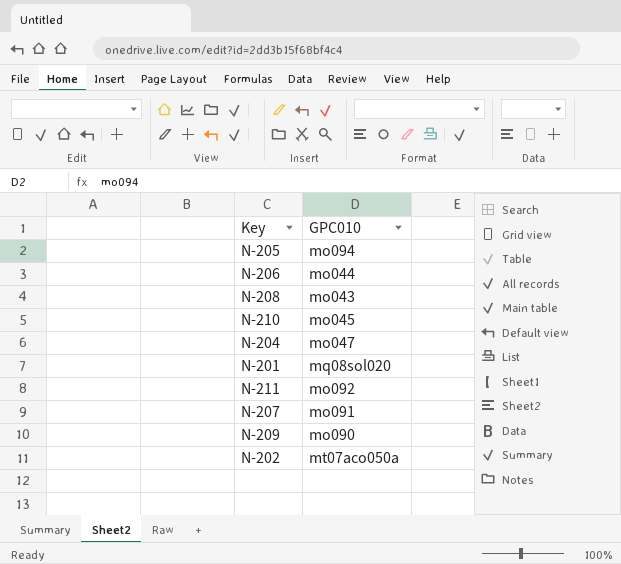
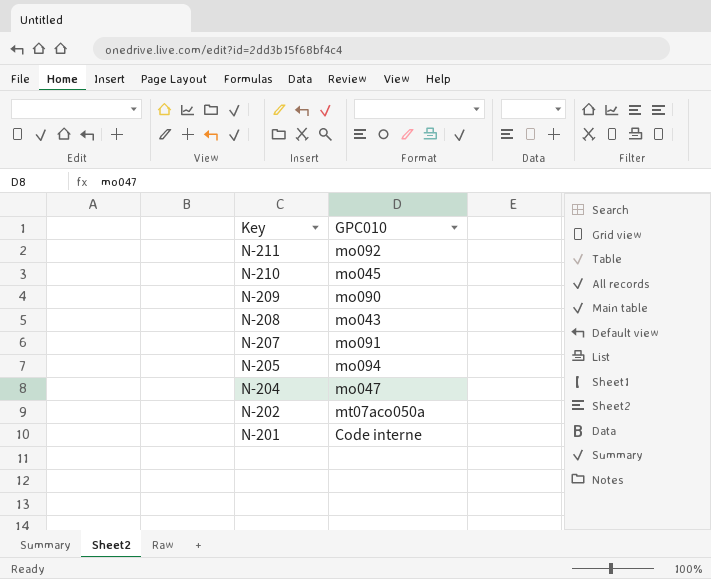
row order: none -> Key descending
row N-206: mo044 -> none
N-201 | GPC010: mq08sol020 -> Code interne

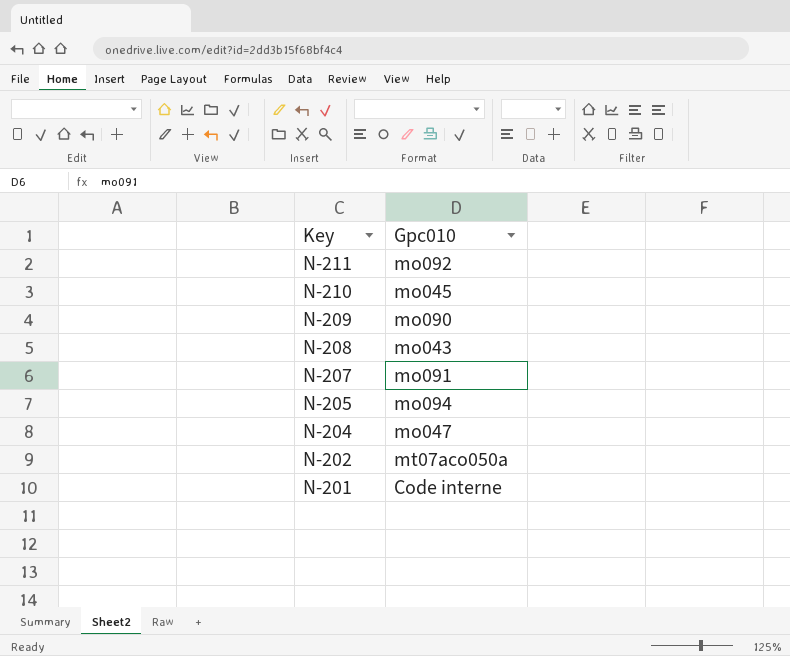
column name: GPC010 -> Gpc010

